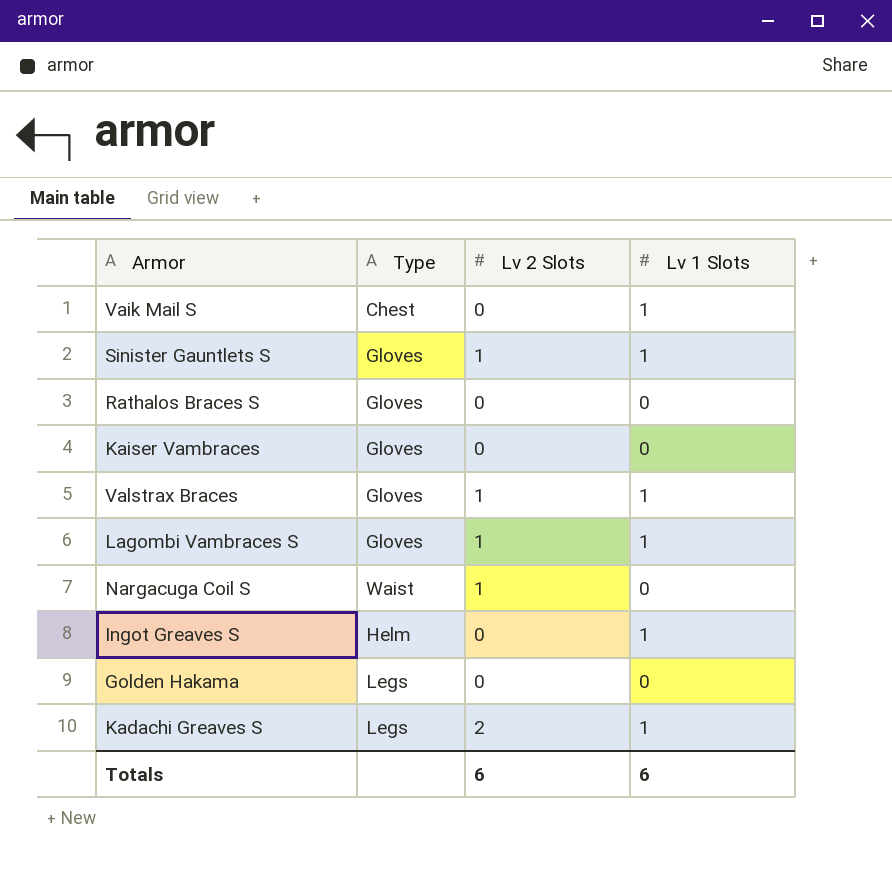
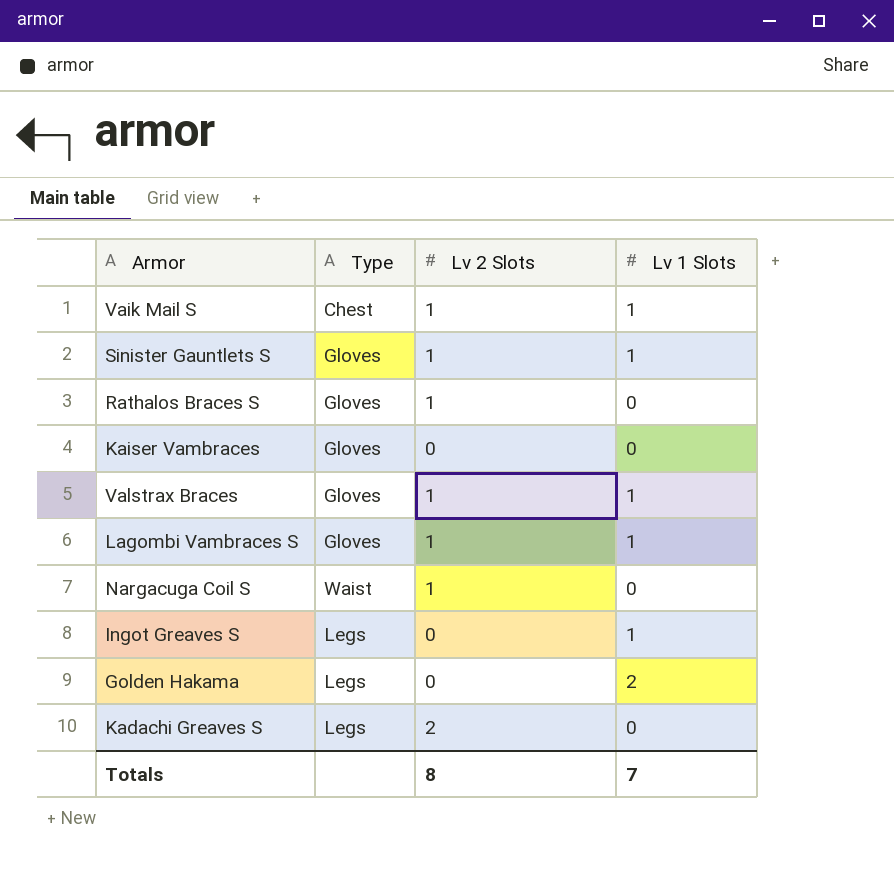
Vaik Mail S | Lv 2 Slots: 0 -> 1
Rathalos Braces S | Lv 2 Slots: 0 -> 1
Ingot Greaves S | Type: Helm -> Legs
Golden Hakama | Lv 1 Slots: 0 -> 2
Kadachi Greaves S | Lv 1 Slots: 1 -> 0
Totals | Lv 2 Slots: 6 -> 8
Totals | Lv 1 Slots: 6 -> 7

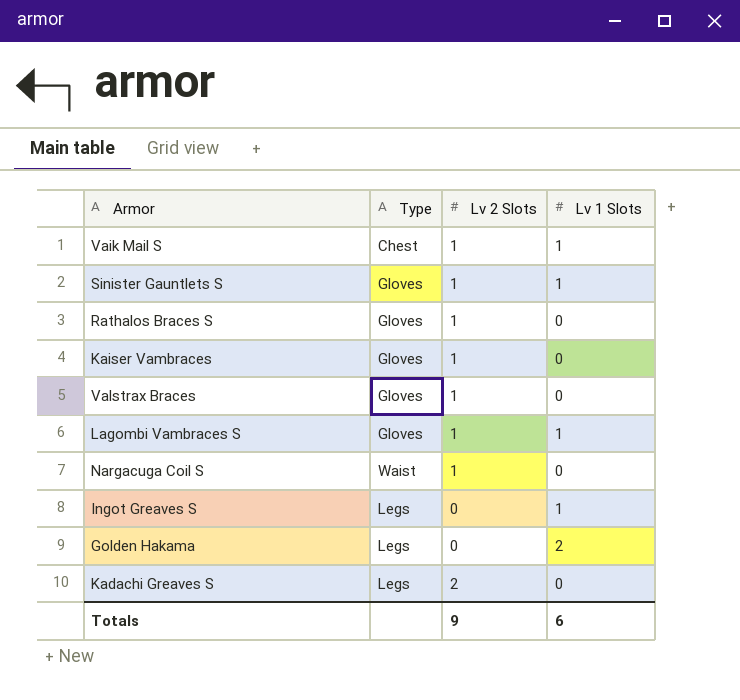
Kaiser Vambraces | Lv 2 Slots: 0 -> 1
Valstrax Braces | Lv 1 Slots: 1 -> 0
Totals | Lv 2 Slots: 8 -> 9
Totals | Lv 1 Slots: 7 -> 6

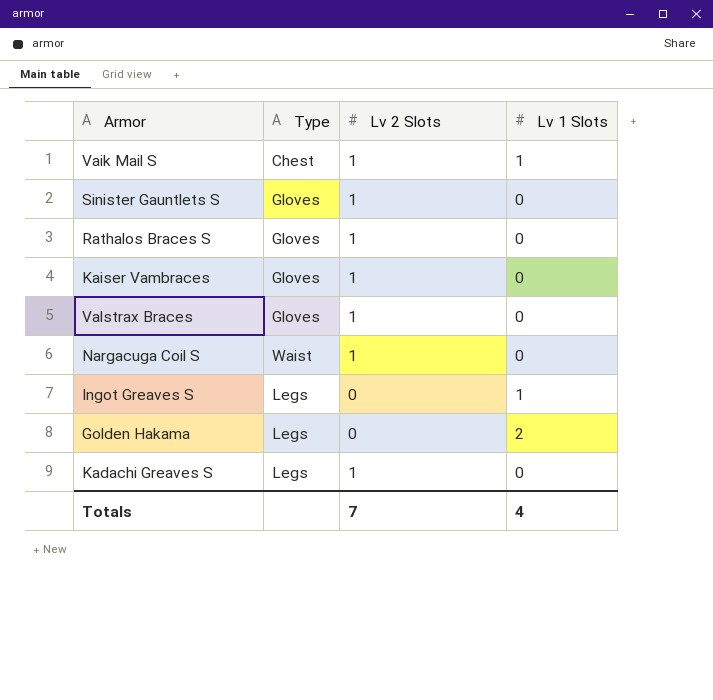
row Lagombi Vambraces S: Gloves | 1 | 1 -> none
Sinister Gauntlets S | Lv 1 Slots: 1 -> 0
Kadachi Greaves S | Lv 2 Slots: 2 -> 1
Totals | Lv 2 Slots: 9 -> 7
Totals | Lv 1 Slots: 6 -> 4

